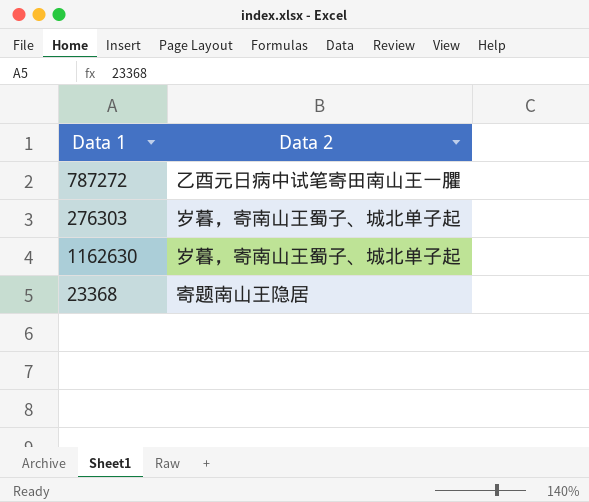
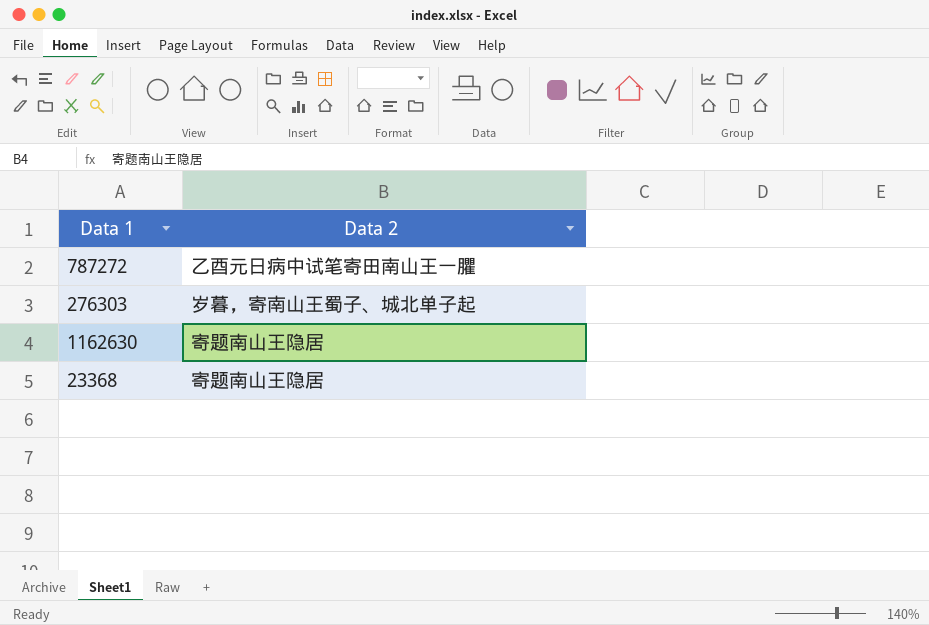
1162630 | Data 2: 岁暮，寄南山王蜀子、城北单子起 -> 寄题南山王隐居

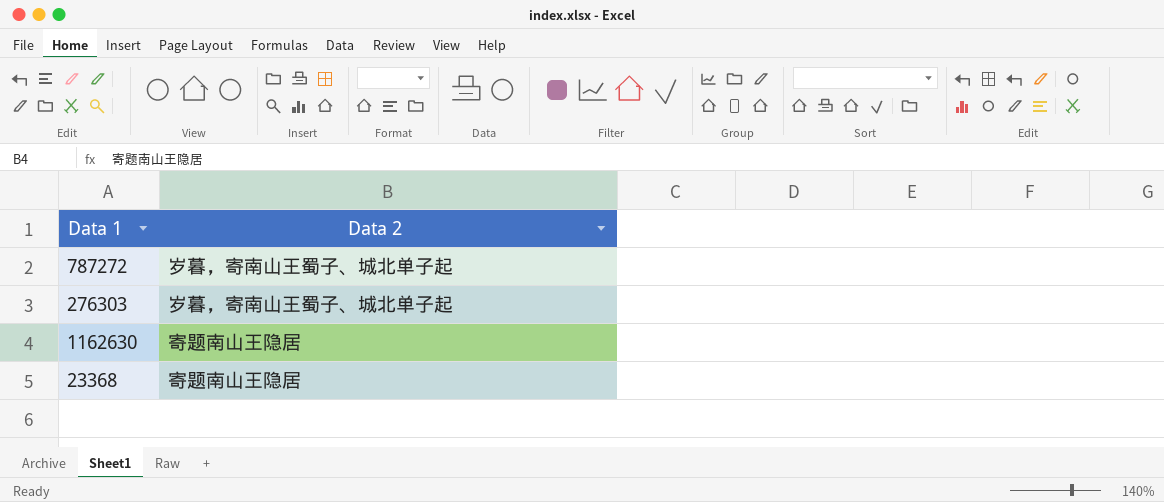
787272 | Data 2: 乙酉元日病中试笔寄田南山王一臞 -> 岁暮，寄南山王蜀子、城北单子起

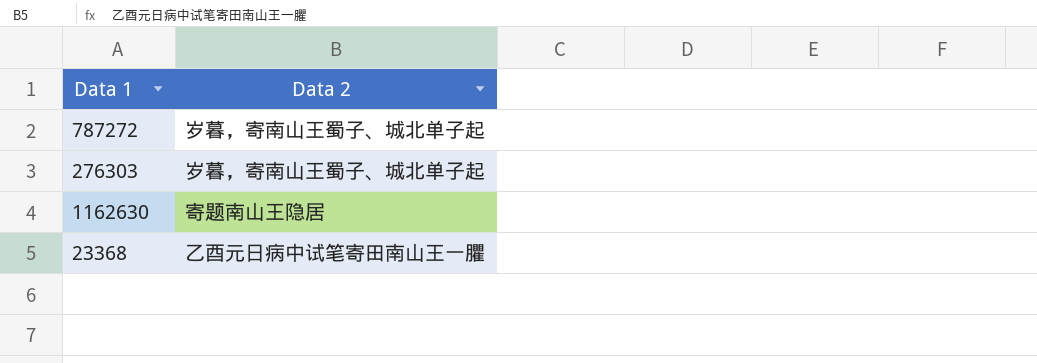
23368 | Data 2: 寄题南山王隐居 -> 乙酉元日病中试笔寄田南山王一臞

